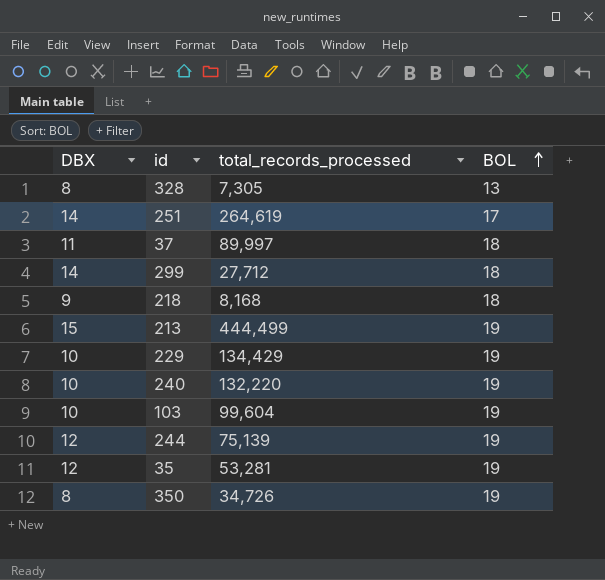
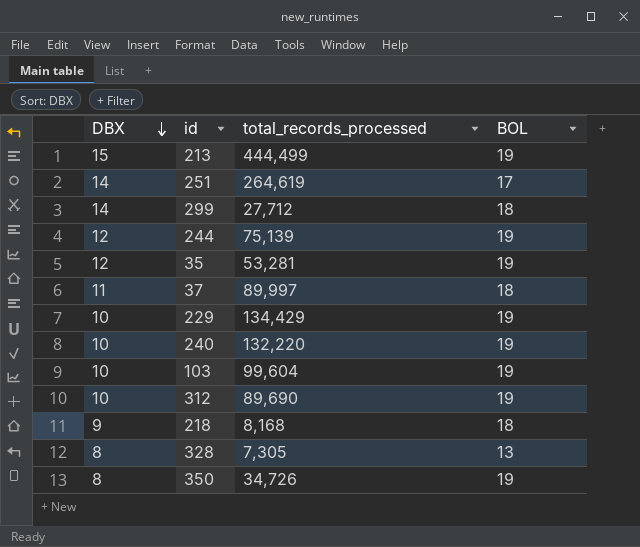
row order: BOL ascending -> DBX descending
row 312: none -> 10 | 89,690 | 19

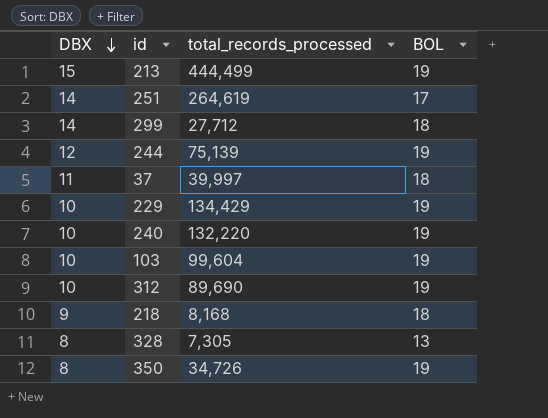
row 35: 12 | 53,281 | 19 -> none
37 | total_records_processed: 89,997 -> 39,997

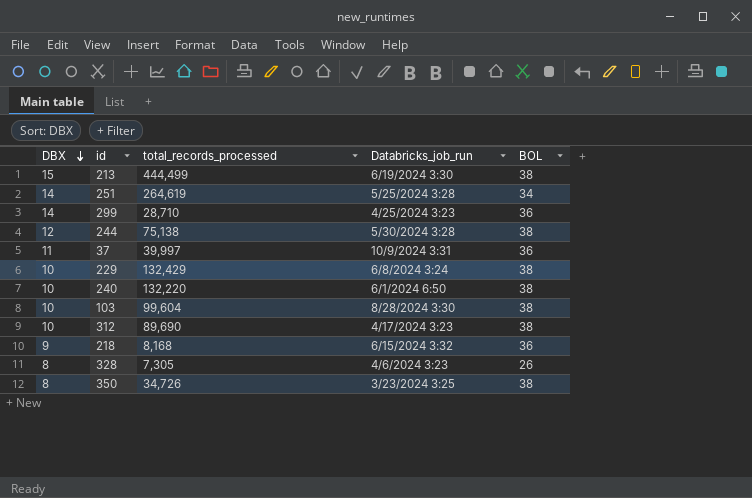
column Databricks_job_run | position: none -> 4
213 | BOL: 19 -> 38
251 | BOL: 17 -> 34
299 | total_records_processed: 27,712 -> 28,710
299 | BOL: 18 -> 36
244 | total_records_processed: 75,139 -> 75,138
244 | BOL: 19 -> 38
37 | BOL: 18 -> 36
229 | total_records_processed: 134,429 -> 132,429
229 | BOL: 19 -> 38
240 | BOL: 19 -> 38
103 | BOL: 19 -> 38
312 | BOL: 19 -> 38
218 | BOL: 18 -> 36
328 | BOL: 13 -> 26
350 | BOL: 19 -> 38

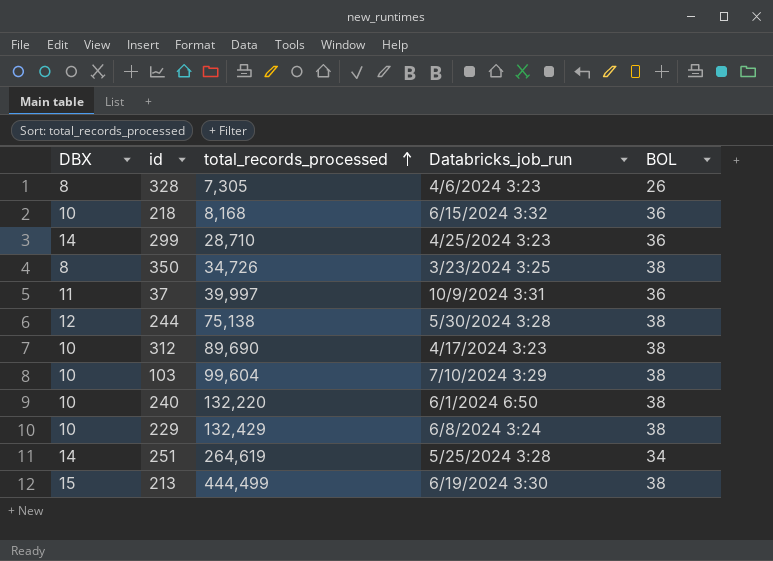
row order: DBX descending -> total_records_processed ascending
218 | DBX: 9 -> 10
103 | Databricks_job_run: 8/28/2024 3:30 -> 7/10/2024 3:29

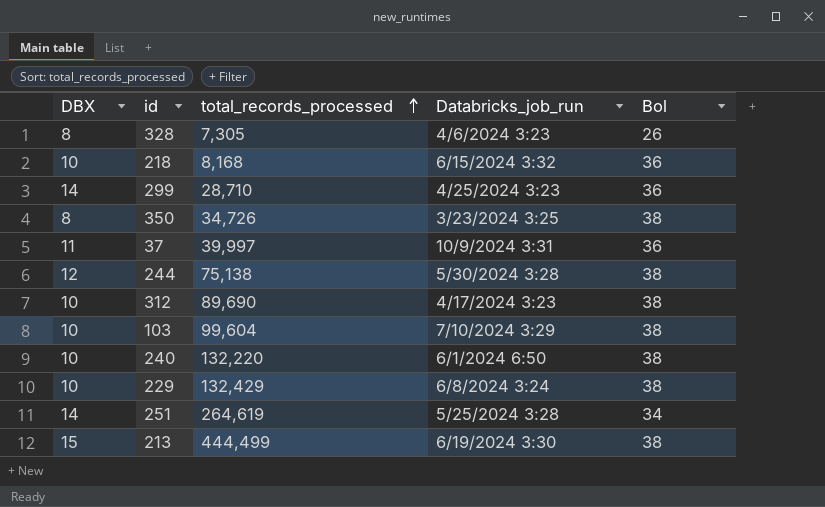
column name: BOL -> Bol

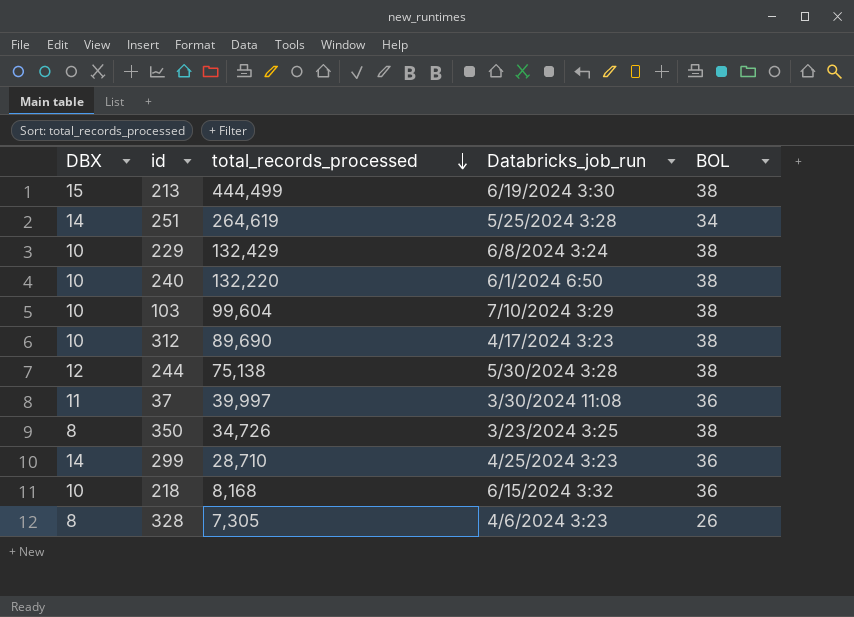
row order: total_records_processed ascending -> total_records_processed descending
column name: Bol -> BOL
37 | Databricks_job_run: 10/9/2024 3:31 -> 3/30/2024 11:08

